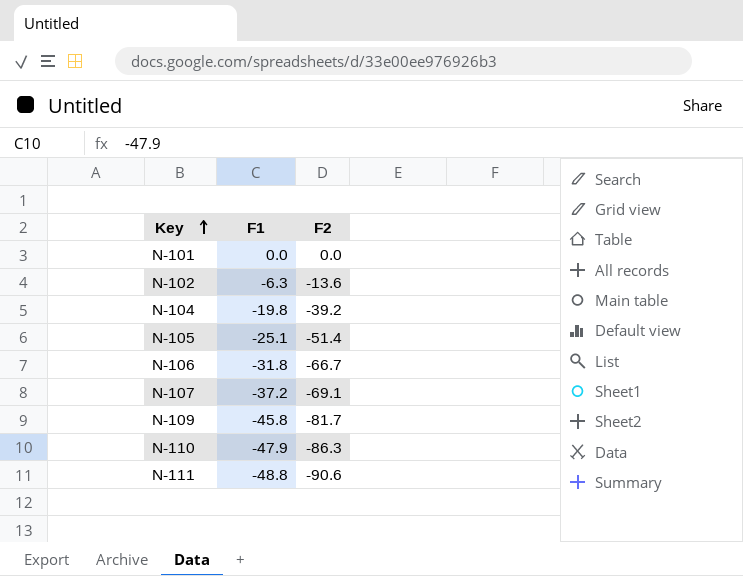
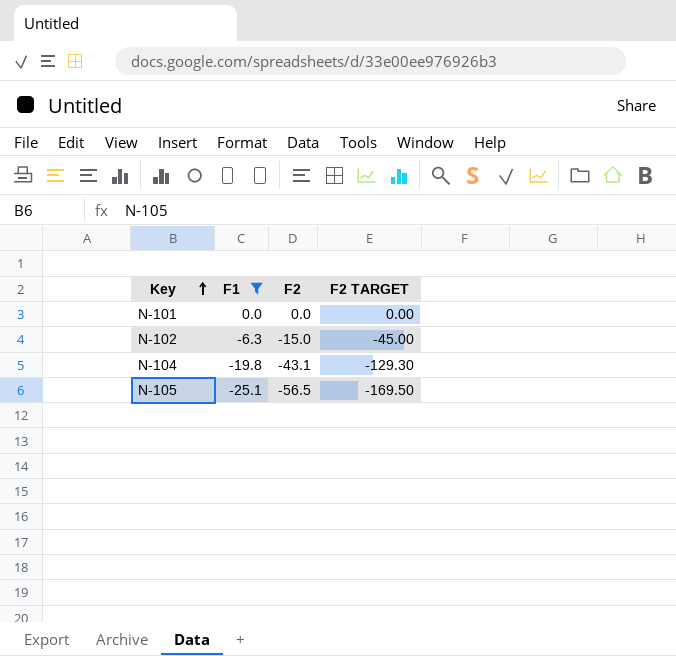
filter: none -> F1 >= -25.1
column F2 TARGET | formula: none -> [F2] * 3
N-102 | F2: -13.6 -> -15.0
N-104 | F2: -39.2 -> -43.1
N-105 | F2: -51.4 -> -56.5

